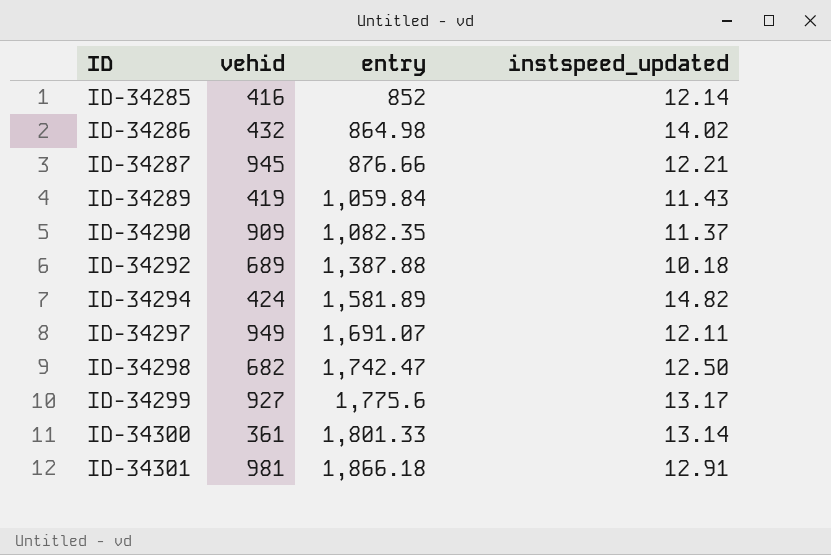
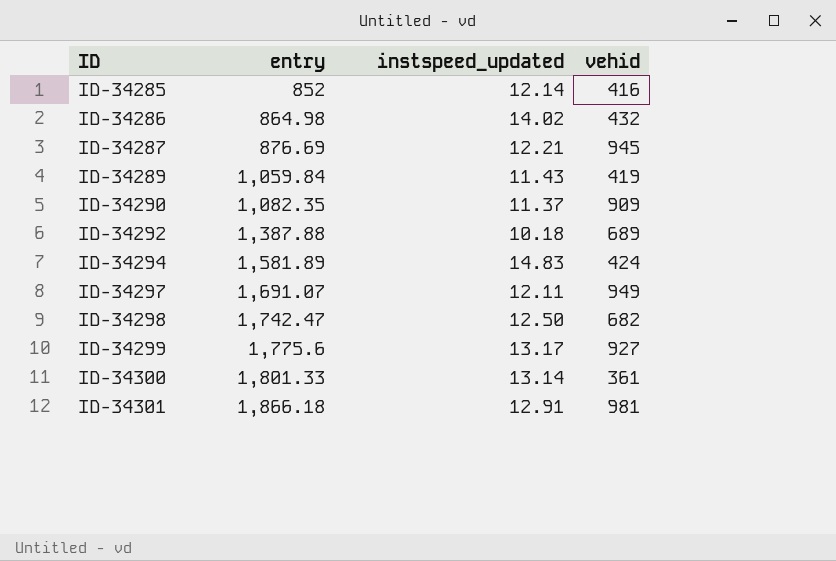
column vehid | position: 2 -> 4
ID-34287 | entry: 876.66 -> 876.69
ID-34294 | instspeed_updated: 14.82 -> 14.83

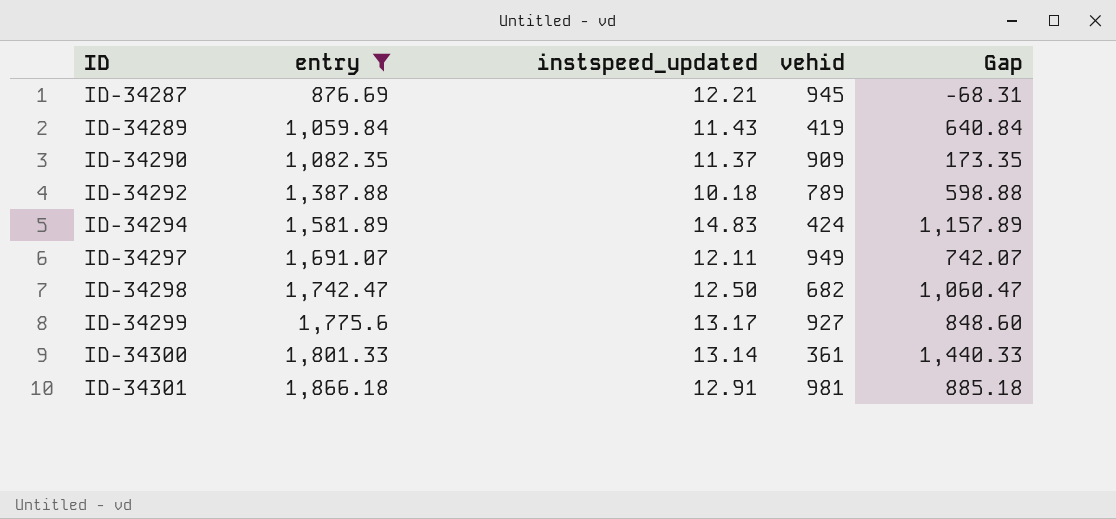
filter: none -> entry >= 876.69
column Gap | formula: none -> [entry] - [vehid]
ID-34292 | vehid: 689 -> 789

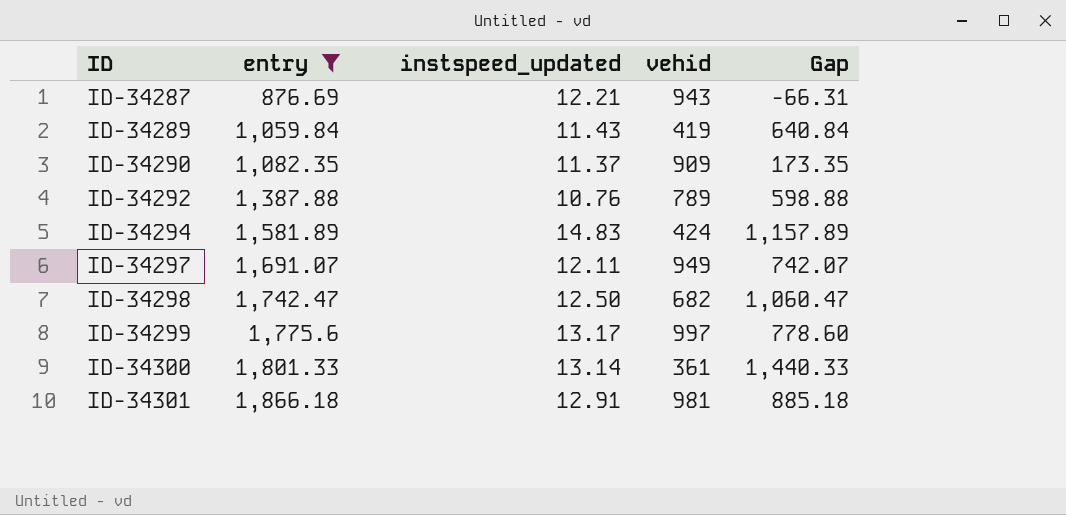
ID-34287 | vehid: 945 -> 943
ID-34287 | Gap: -68.31 -> -66.31
ID-34292 | instspeed_updated: 10.18 -> 10.76
ID-34299 | vehid: 927 -> 997
ID-34299 | Gap: 848.60 -> 778.60

